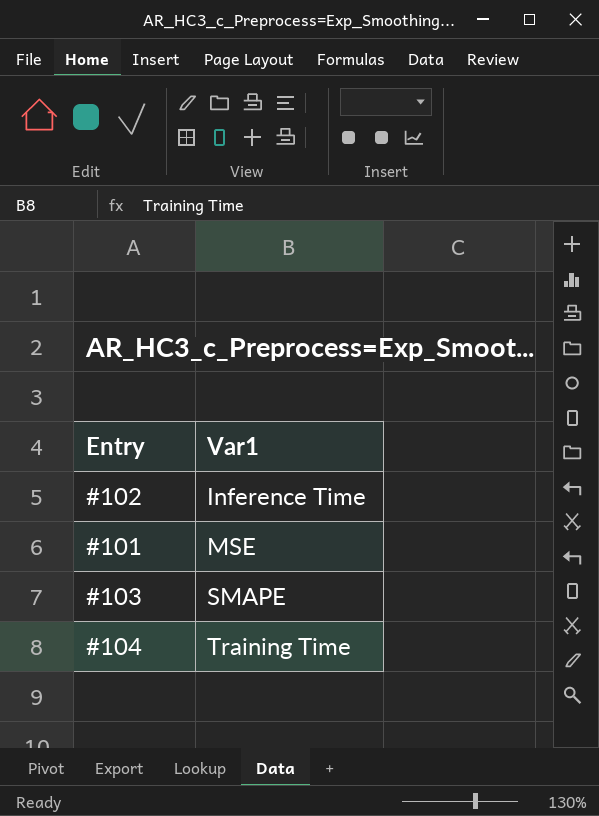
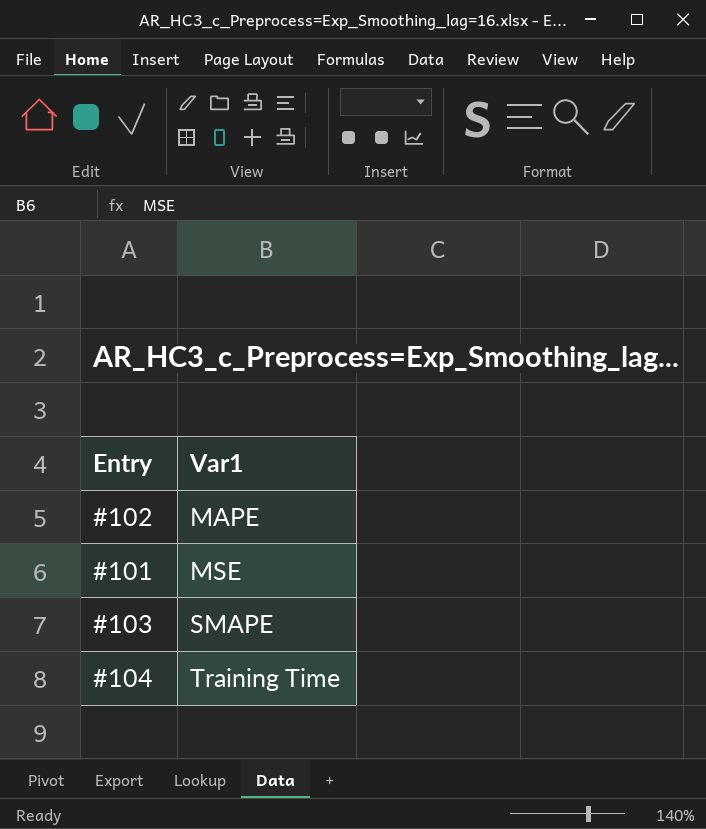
#102 | Var1: Inference Time -> MAPE

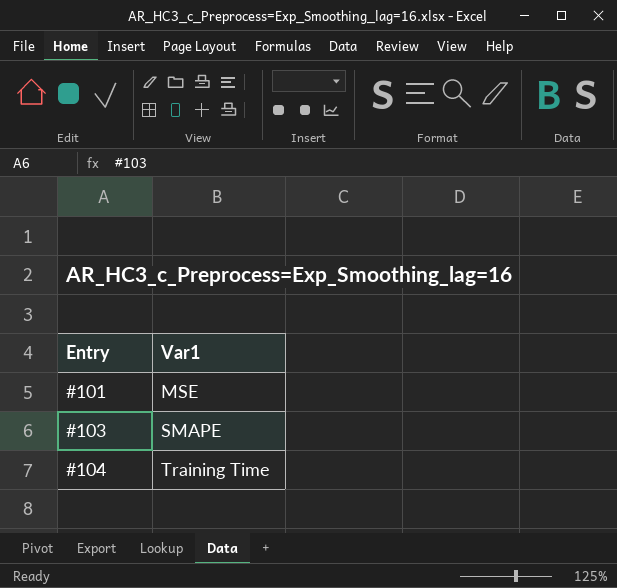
row #102: MAPE -> none

